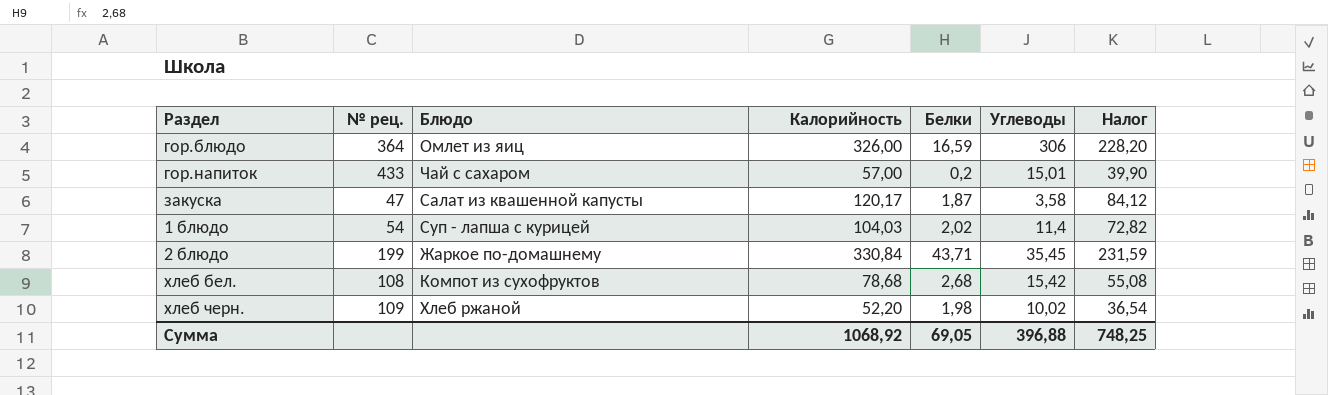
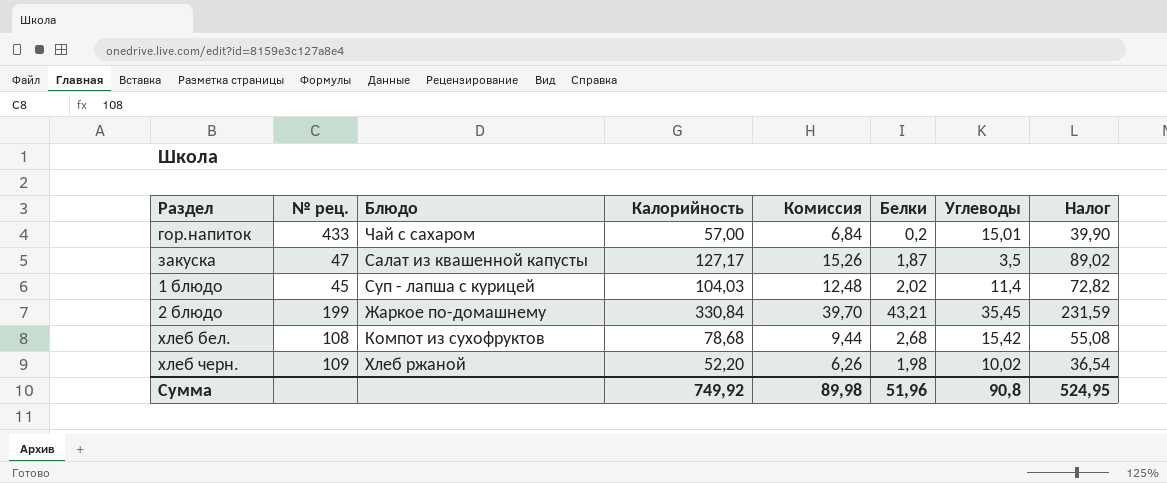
column Комиссия | formula: none -> [Калорийность] * 0,12
row гор.блюдо: 364 | Омлет из яиц | 326,00 | 16,59 | 306 | 228,20 -> none
закуска | Калорийность: 120,17 -> 127,17
закуска | Углеводы: 3,58 -> 3,5
закуска | Налог: 84,12 -> 89,02
1 блюдо | № рец.: 54 -> 45
2 блюдо | Белки: 43,71 -> 43,21
Сумма | Калорийность: 1068,92 -> 749,92
Сумма | Белки: 69,05 -> 51,96
Сумма | Углеводы: 396,88 -> 90,8
Сумма | Налог: 748,25 -> 524,95

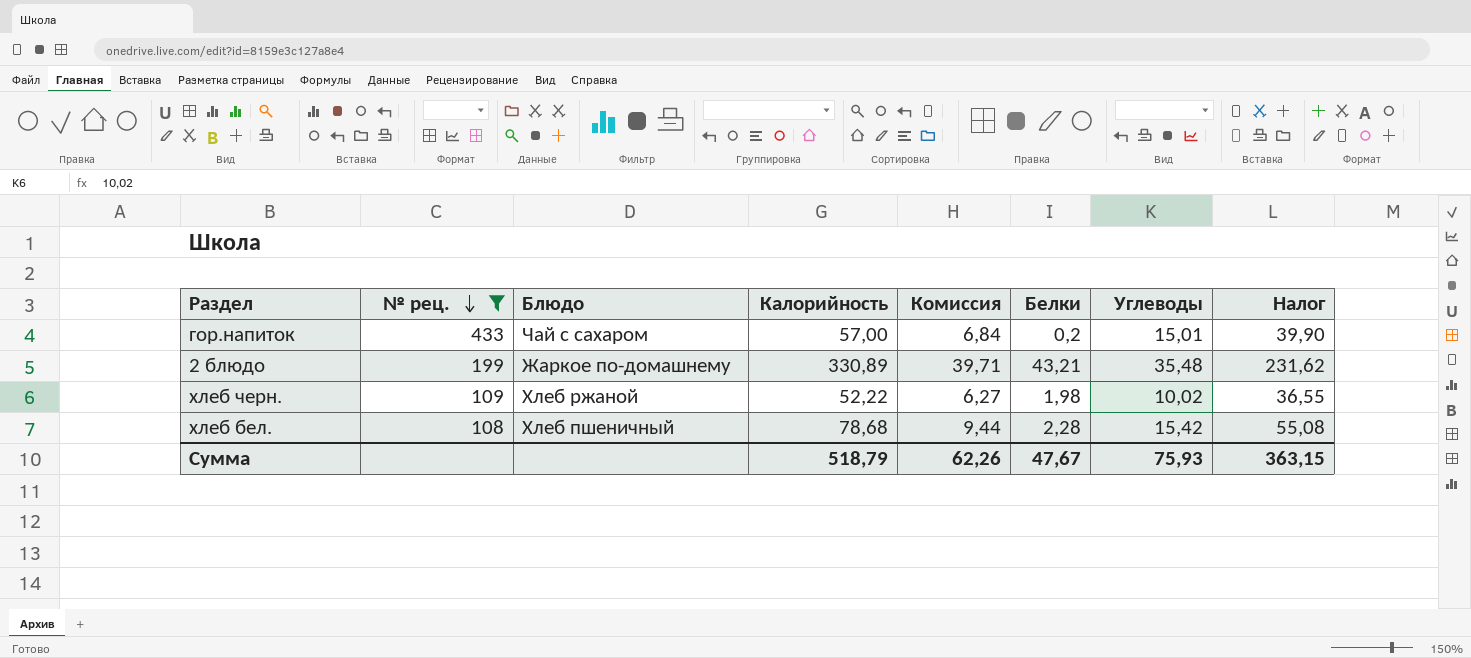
filter: none -> № рец. >= 108
row order: none -> № рец. descending
2 блюдо | Калорийность: 330,84 -> 330,89
2 блюдо | Комиссия: 39,70 -> 39,71
2 блюдо | Углеводы: 35,45 -> 35,48
2 блюдо | Налог: 231,59 -> 231,62
хлеб черн. | Калорийность: 52,20 -> 52,22
хлеб черн. | Комиссия: 6,26 -> 6,27
хлеб черн. | Налог: 36,54 -> 36,55
хлеб бел. | Блюдо: Компот из сухофруктов -> Хлеб пшеничный
хлеб бел. | Белки: 2,68 -> 2,28
Сумма | Калорийность: 749,92 -> 518,79
Сумма | Комиссия: 89,98 -> 62,26
Сумма | Белки: 51,96 -> 47,67
Сумма | Углеводы: 90,8 -> 75,93
Сумма | Налог: 524,95 -> 363,15

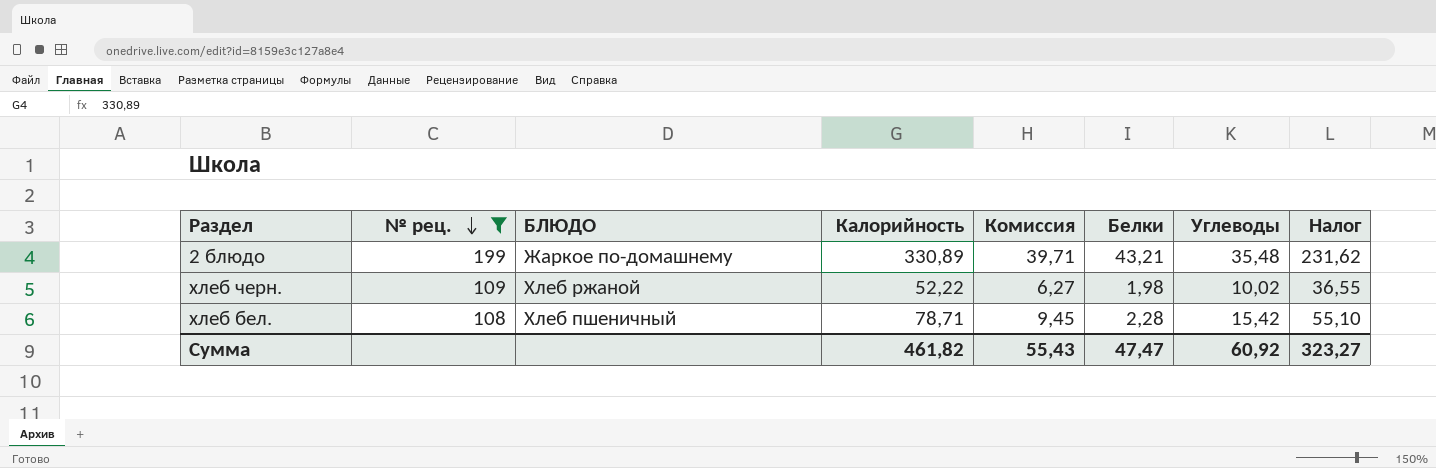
column name: Блюдо -> БЛЮДО
row гор.напиток: 433 | Чай с сахаром | 57,00 | 6,84 | 0,2 | 15,01 | 39,90 -> none
хлеб бел. | Калорийность: 78,68 -> 78,71
хлеб бел. | Комиссия: 9,44 -> 9,45
хлеб бел. | Налог: 55,08 -> 55,10
Сумма | Калорийность: 518,79 -> 461,82
Сумма | Комиссия: 62,26 -> 55,43
Сумма | Белки: 47,67 -> 47,47
Сумма | Углеводы: 75,93 -> 60,92
Сумма | Налог: 363,15 -> 323,27

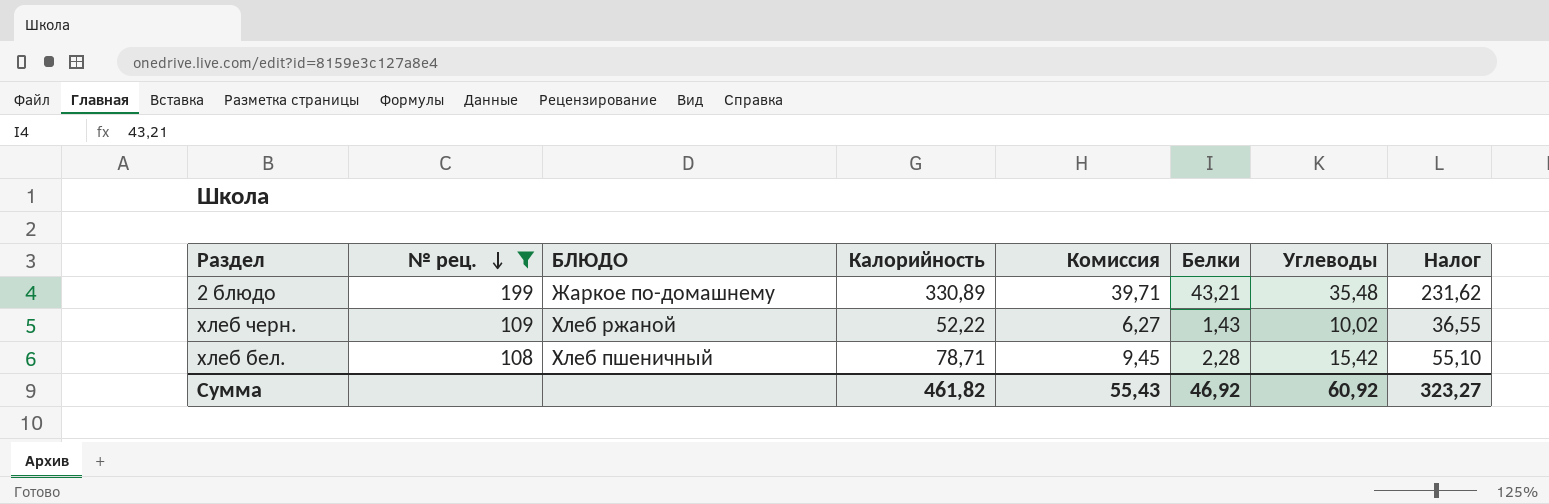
хлеб черн. | Белки: 1,98 -> 1,43
Сумма | Белки: 47,47 -> 46,92

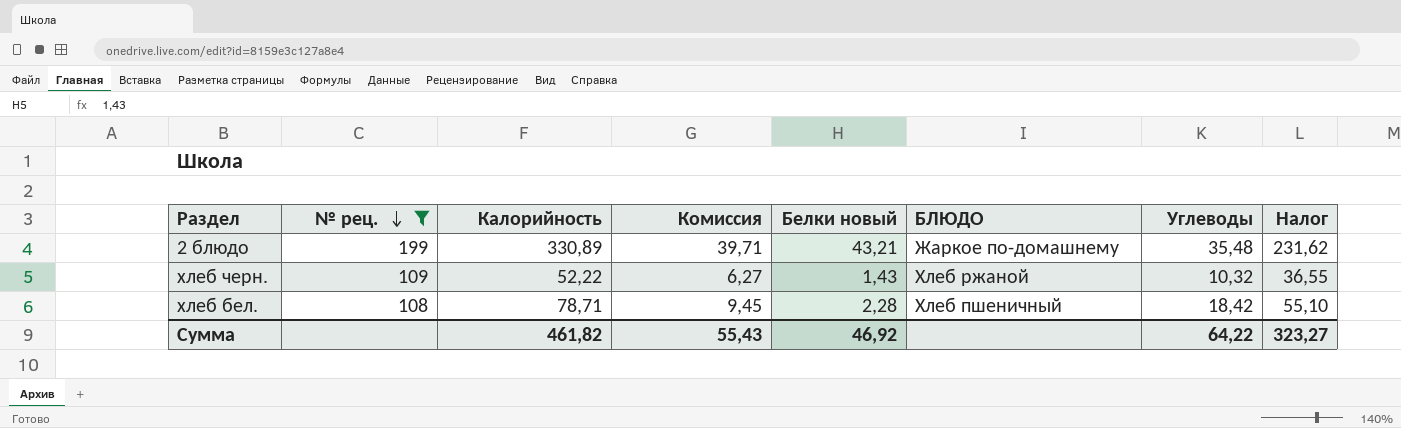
column name: Белки -> Белки новый
column БЛЮДО | position: 3 -> 6
хлеб черн. | Углеводы: 10,02 -> 10,32
хлеб бел. | Углеводы: 15,42 -> 18,42
Сумма | Углеводы: 60,92 -> 64,22

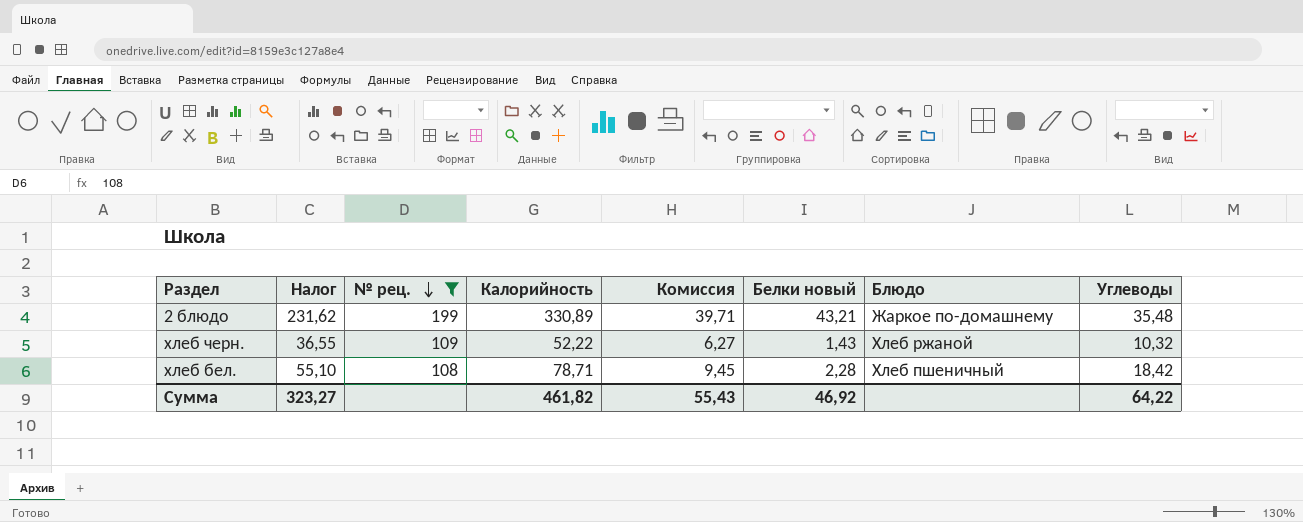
column Налог | position: 8 -> 2
column name: БЛЮДО -> Блюдо

